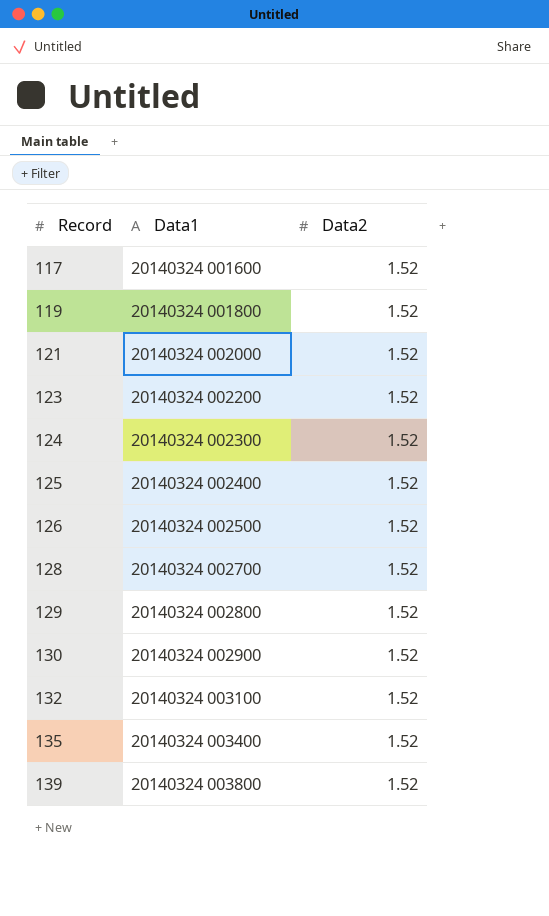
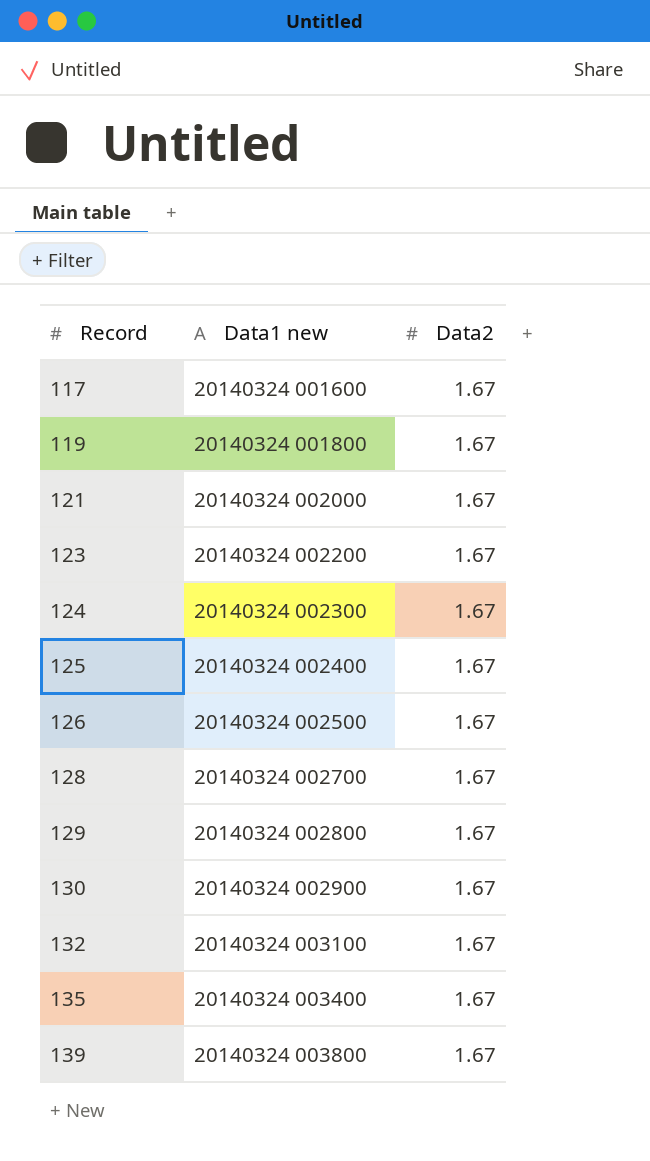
column name: Data1 -> Data1 new
117 | Data2: 1.52 -> 1.67
119 | Data2: 1.52 -> 1.67
121 | Data2: 1.52 -> 1.67
123 | Data2: 1.52 -> 1.67
124 | Data2: 1.52 -> 1.67
125 | Data2: 1.52 -> 1.67
126 | Data2: 1.52 -> 1.67
128 | Data2: 1.52 -> 1.67
129 | Data2: 1.52 -> 1.67
130 | Data2: 1.52 -> 1.67
132 | Data2: 1.52 -> 1.67
135 | Data2: 1.52 -> 1.67
139 | Data2: 1.52 -> 1.67

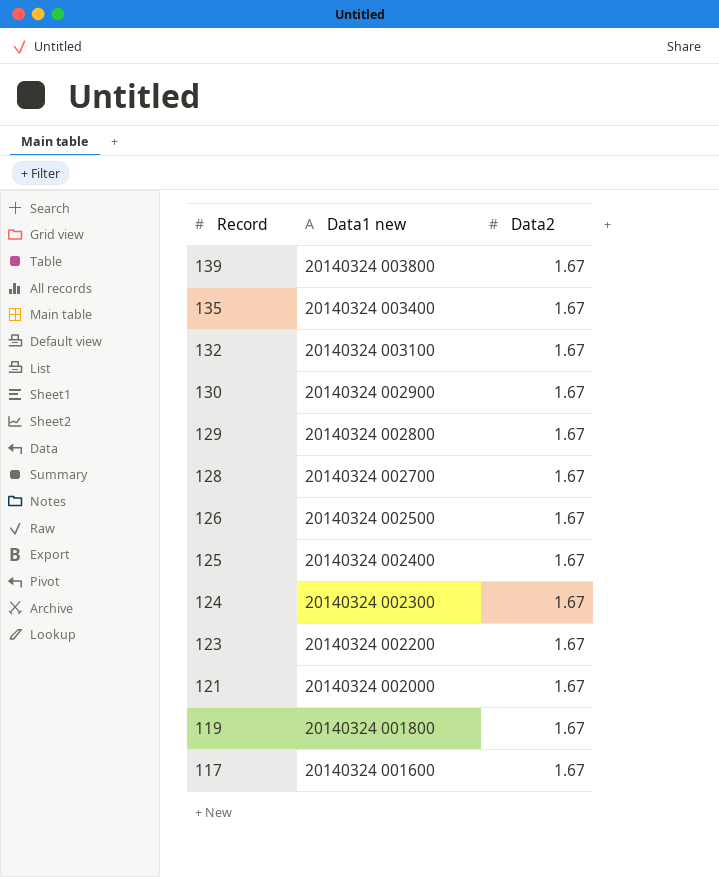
row order: Record ascending -> Record descending

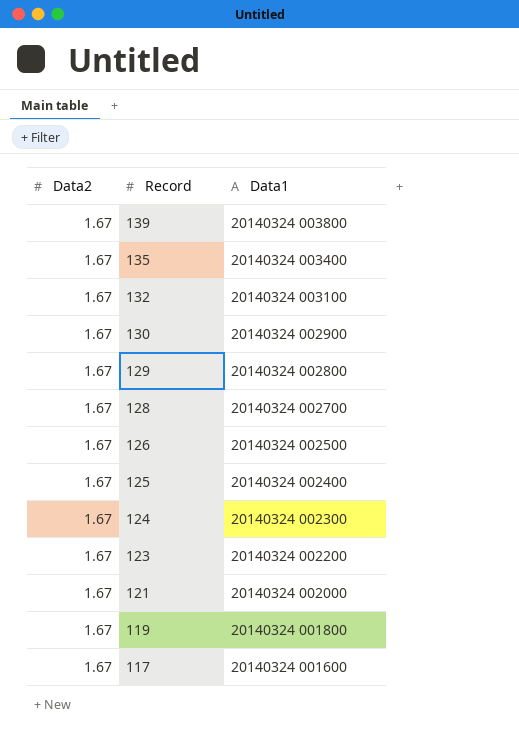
column Data2 | position: 3 -> 1
column name: Data1 new -> Data1

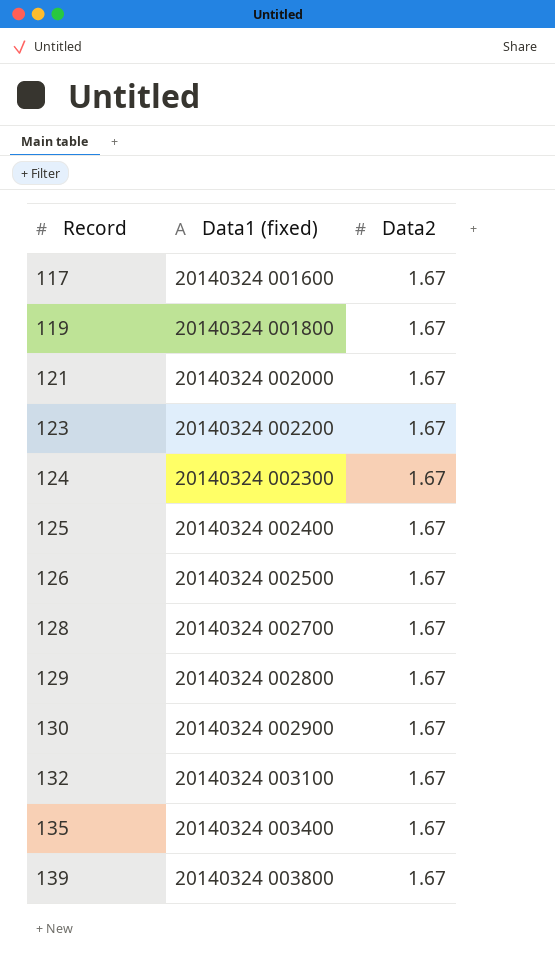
row order: Record descending -> Record ascending
column name: Data1 -> Data1 (fixed)
column Data2 | position: 1 -> 3

